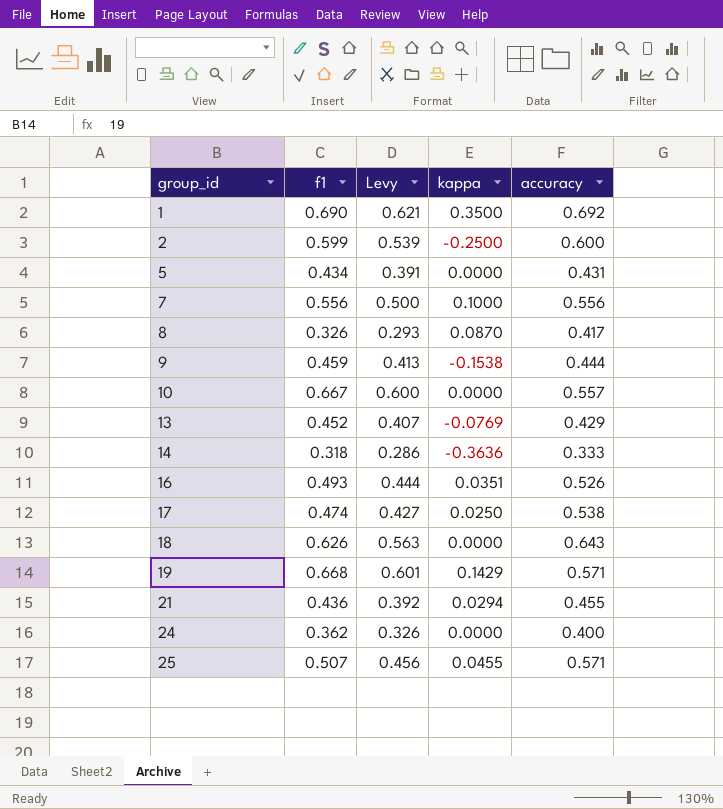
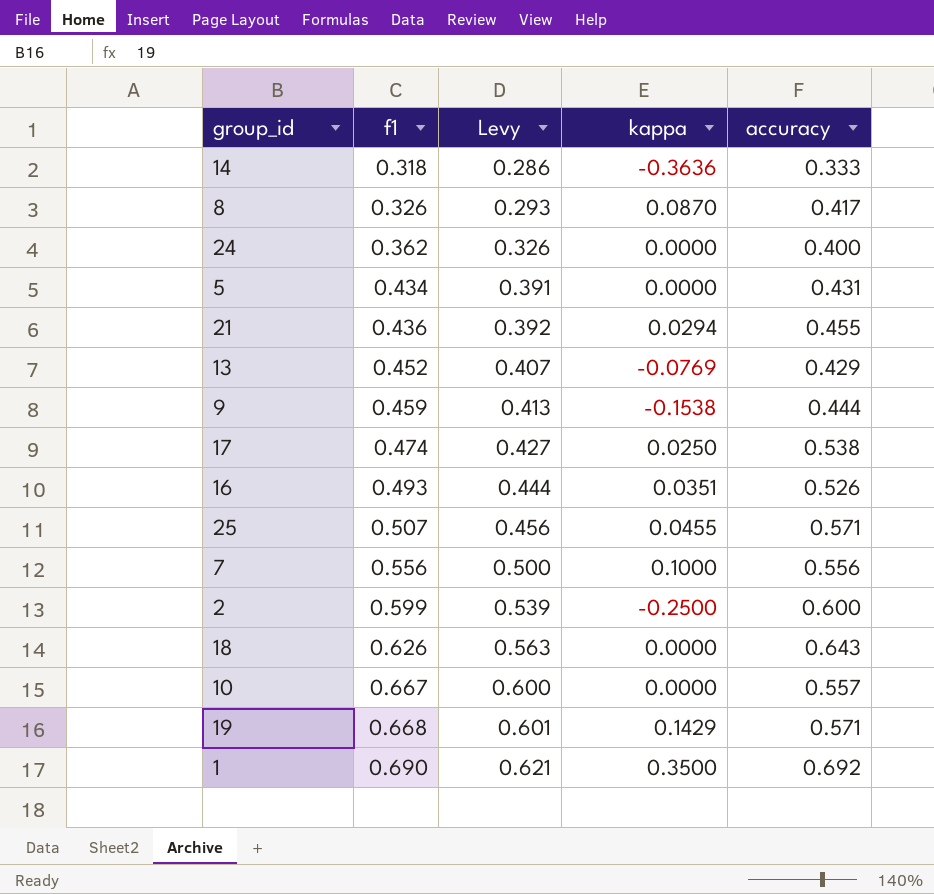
row order: group_id ascending -> f1 ascending

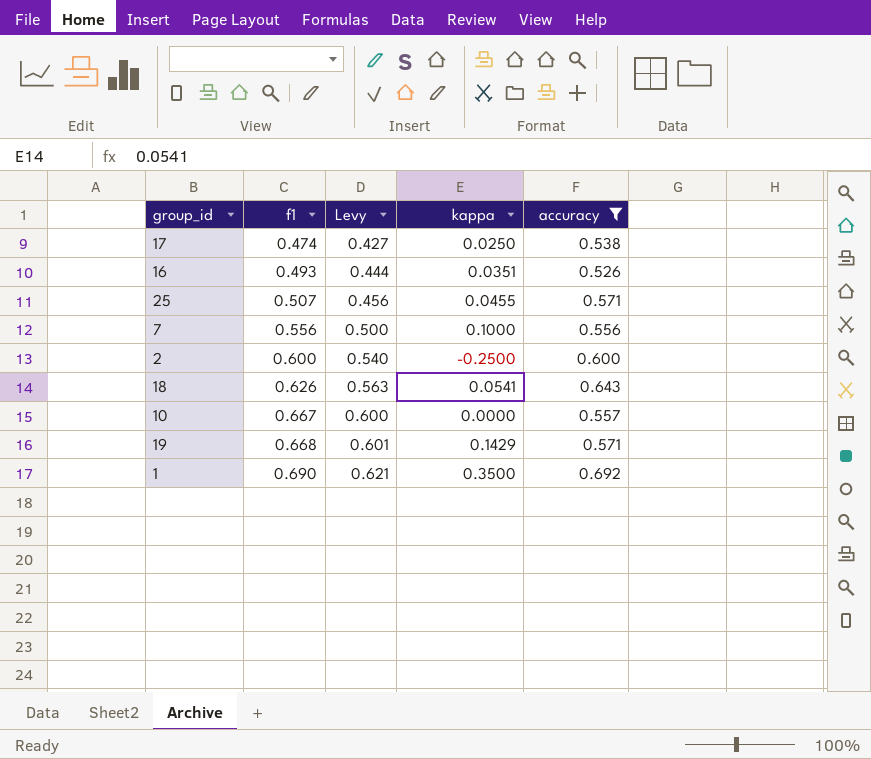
filter: none -> accuracy >= 0.526
2 | f1: 0.599 -> 0.600
2 | Levy: 0.539 -> 0.540
18 | kappa: 0.0000 -> 0.0541

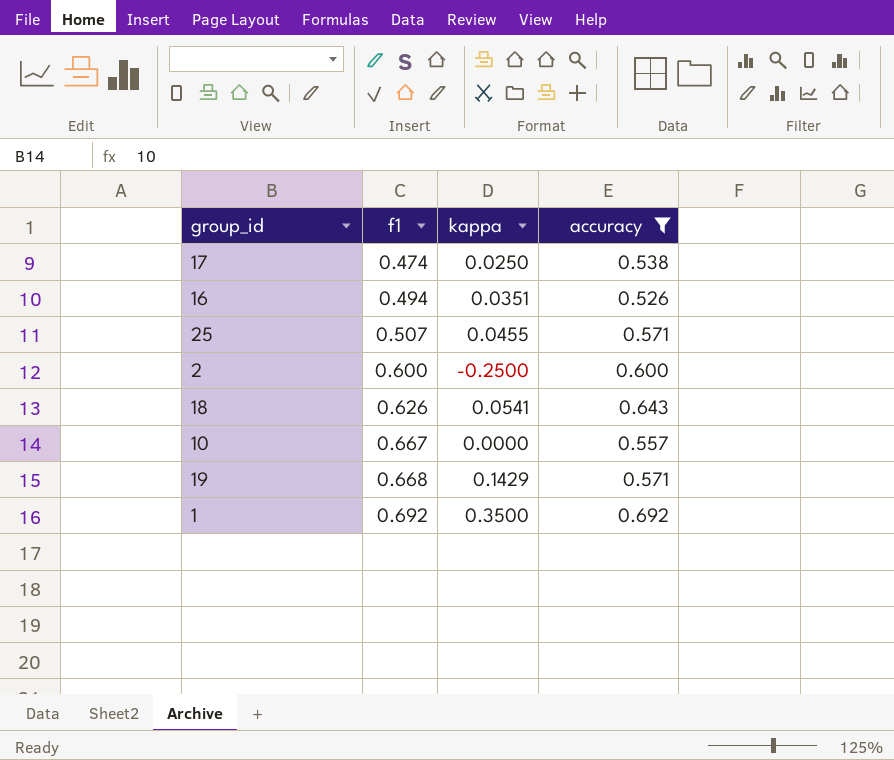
column Levy | formula: [f1] * 0.9 -> none
row 7: 0.556 | 0.500 | 0.1000 | 0.556 -> none
16 | f1: 0.493 -> 0.494
1 | f1: 0.690 -> 0.692

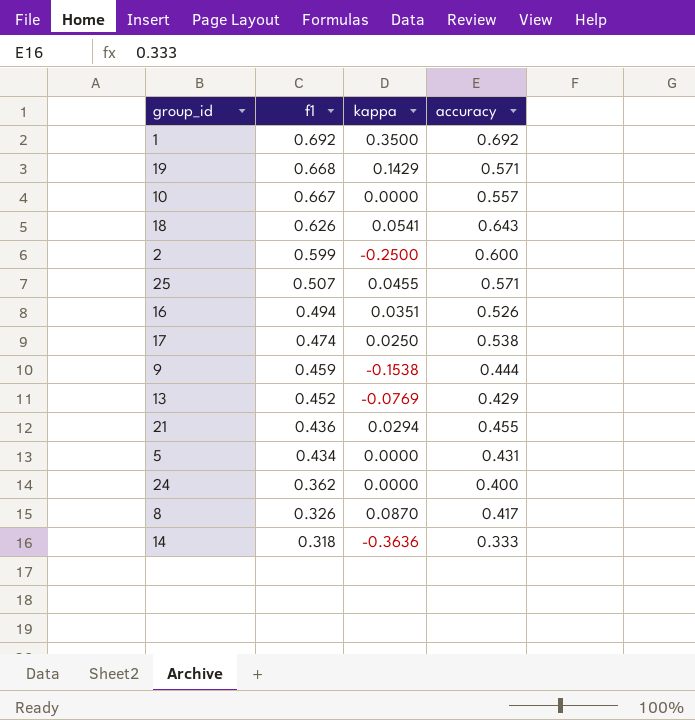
filter: accuracy >= 0.526 -> none
row order: f1 ascending -> f1 descending
2 | f1: 0.600 -> 0.599

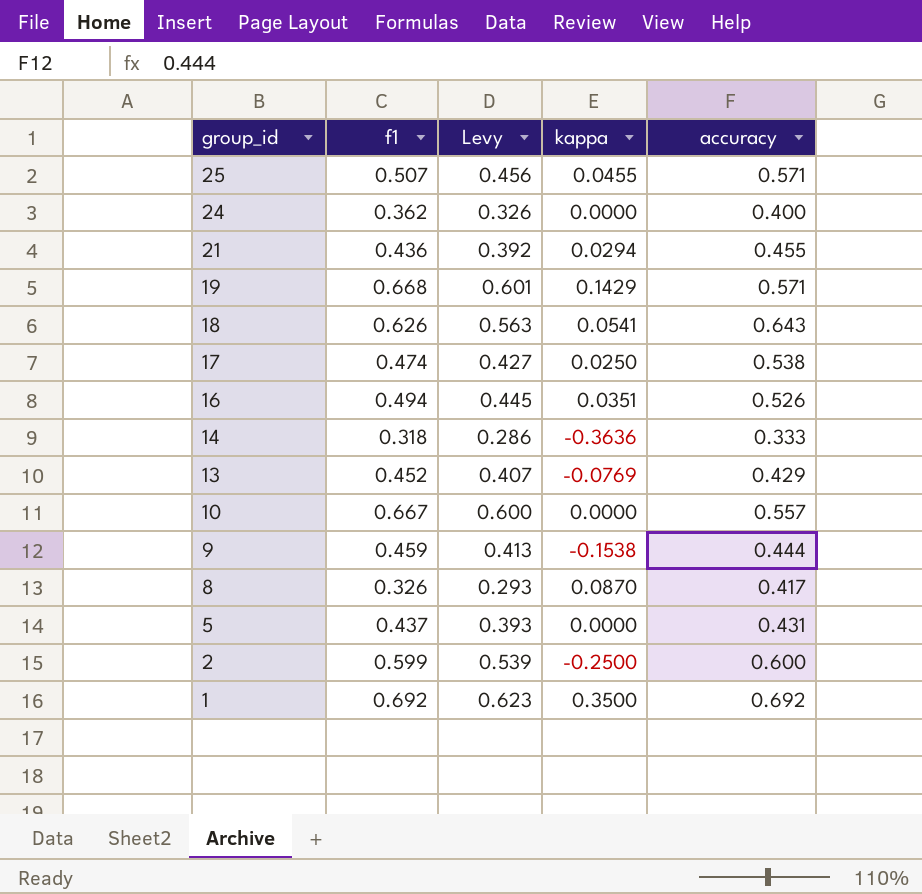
row order: f1 descending -> group_id descending
column Levy | formula: none -> [f1] * 0.9
5 | f1: 0.434 -> 0.437

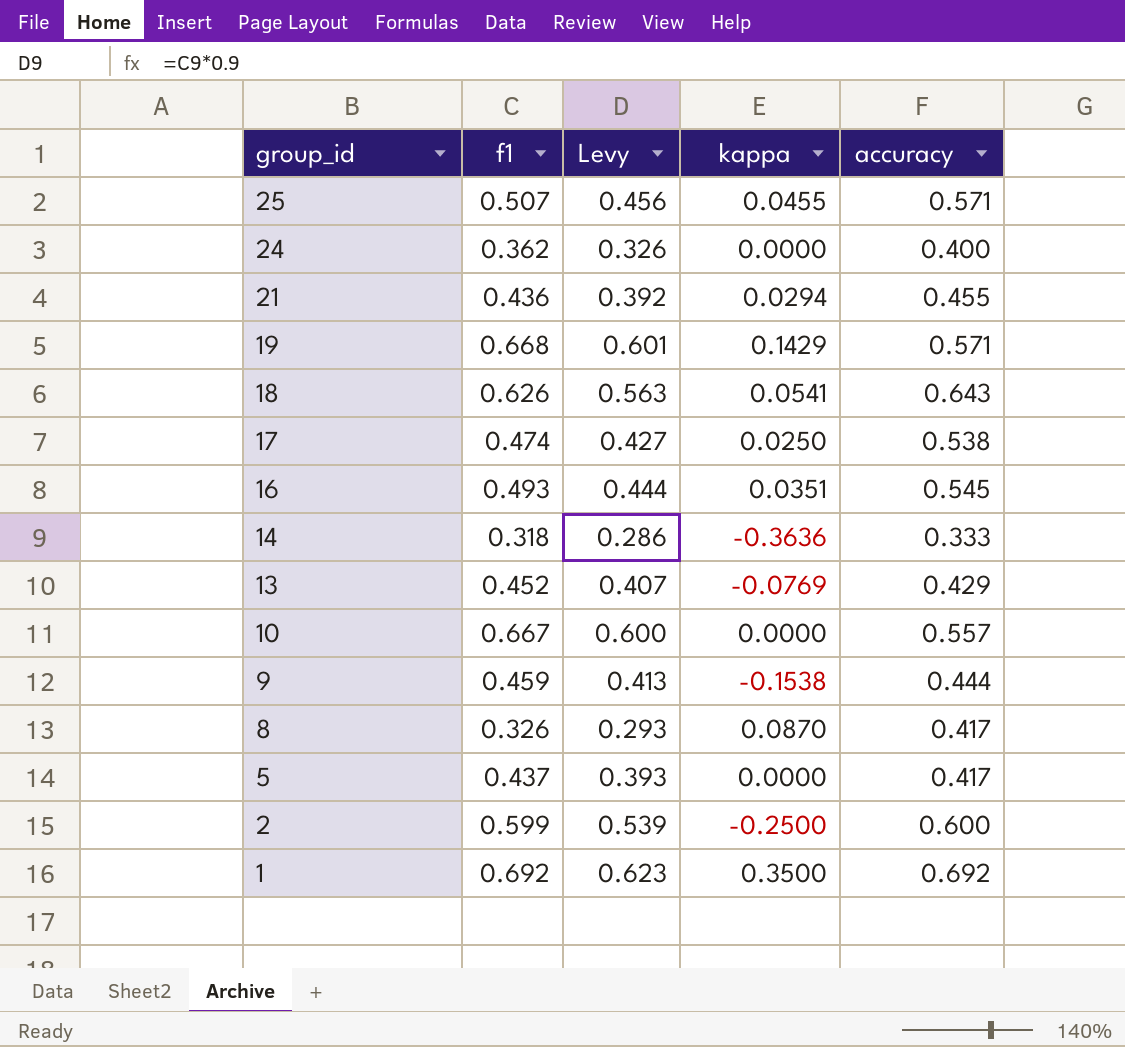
16 | f1: 0.494 -> 0.493
16 | Levy: 0.445 -> 0.444
16 | accuracy: 0.526 -> 0.545
5 | accuracy: 0.431 -> 0.417

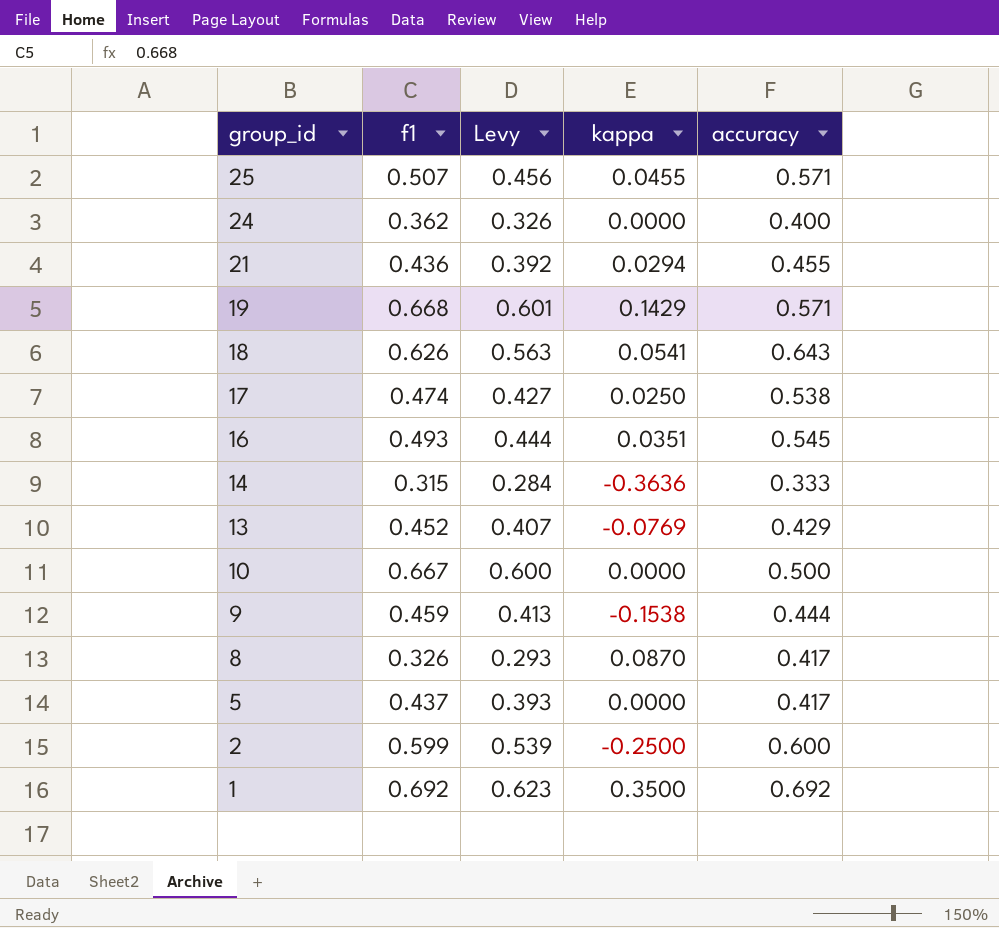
14 | f1: 0.318 -> 0.315
14 | Levy: 0.286 -> 0.284
10 | accuracy: 0.557 -> 0.500

